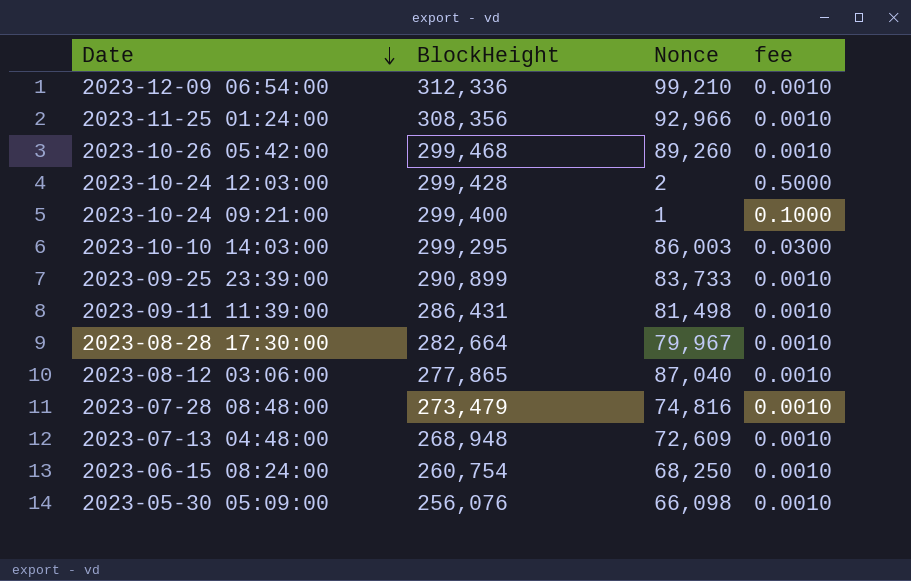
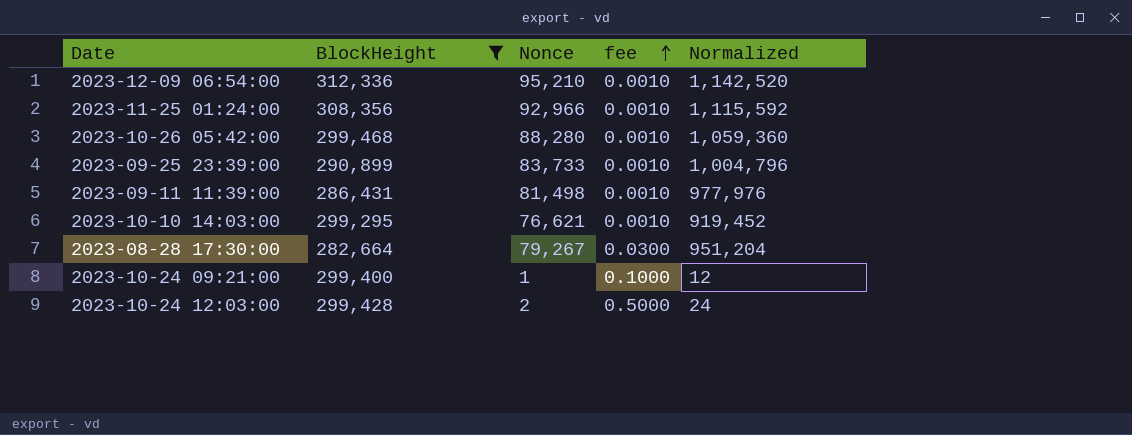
filter: none -> BlockHeight >= 282,664
row order: Date descending -> fee ascending
column Normalized | formula: none -> [Nonce] * 12
2023-12-09 06:54:00 | Nonce: 99,210 -> 95,210
2023-10-26 05:42:00 | Nonce: 89,260 -> 88,280
2023-10-10 14:03:00 | Nonce: 86,003 -> 76,621
2023-10-10 14:03:00 | fee: 0.0300 -> 0.0010
2023-08-28 17:30:00 | Nonce: 79,967 -> 79,267
2023-08-28 17:30:00 | fee: 0.0010 -> 0.0300

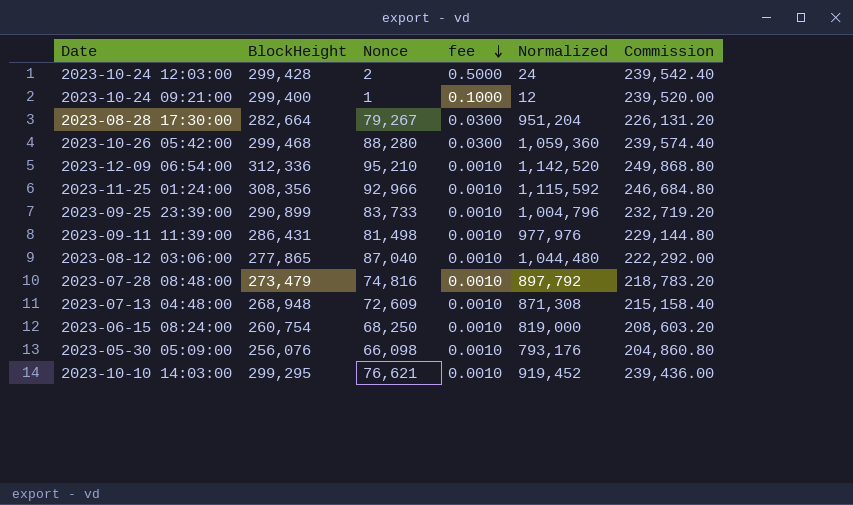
filter: BlockHeight >= 282,664 -> none
row order: fee ascending -> fee descending
column Commission | formula: none -> [BlockHeight] * 0.8
2023-10-26 05:42:00 | fee: 0.0010 -> 0.0300

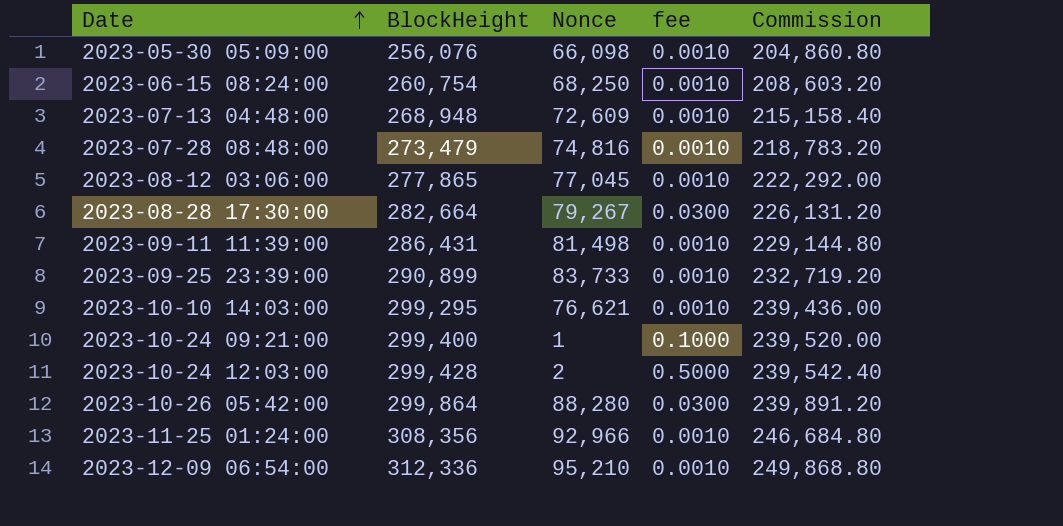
row order: fee descending -> Date ascending
column Normalized | formula: [Nonce] * 12 -> none
2023-08-12 03:06:00 | Nonce: 87,040 -> 77,045
2023-10-26 05:42:00 | BlockHeight: 299,468 -> 299,864
2023-10-26 05:42:00 | Commission: 239,574.40 -> 239,891.20

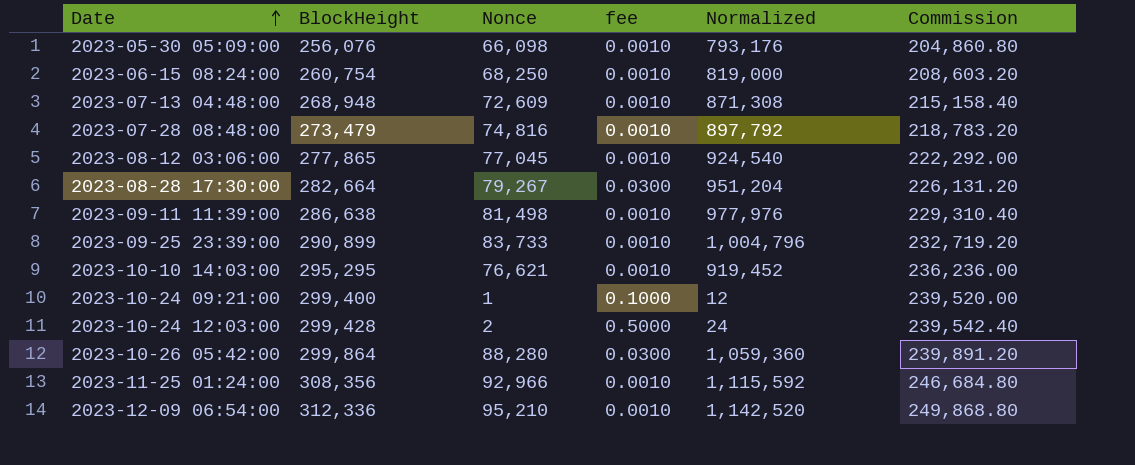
column Normalized | formula: none -> [Nonce] * 12
2023-09-11 11:39:00 | BlockHeight: 286,431 -> 286,638
2023-09-11 11:39:00 | Commission: 229,144.80 -> 229,310.40
2023-10-10 14:03:00 | BlockHeight: 299,295 -> 295,295
2023-10-10 14:03:00 | Commission: 239,436.00 -> 236,236.00

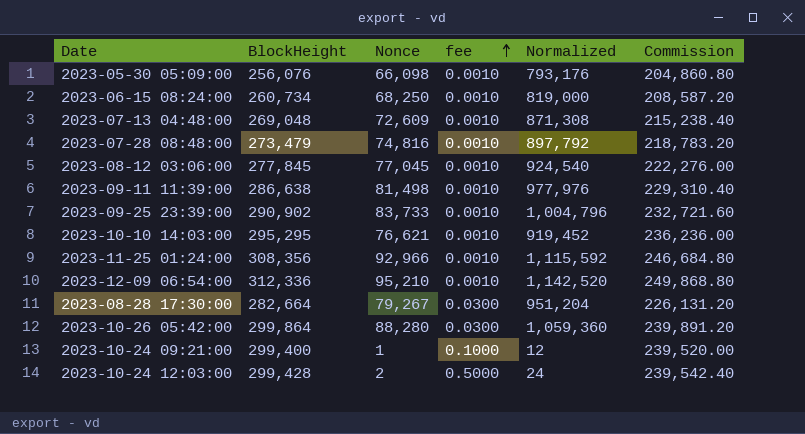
row order: Date ascending -> fee ascending
2023-06-15 08:24:00 | BlockHeight: 260,754 -> 260,734
2023-06-15 08:24:00 | Commission: 208,603.20 -> 208,587.20
2023-07-13 04:48:00 | BlockHeight: 268,948 -> 269,048
2023-07-13 04:48:00 | Commission: 215,158.40 -> 215,238.40
2023-08-12 03:06:00 | BlockHeight: 277,865 -> 277,845
2023-08-12 03:06:00 | Commission: 222,292.00 -> 222,276.00
2023-09-25 23:39:00 | BlockHeight: 290,899 -> 290,902
2023-09-25 23:39:00 | Commission: 232,719.20 -> 232,721.60

